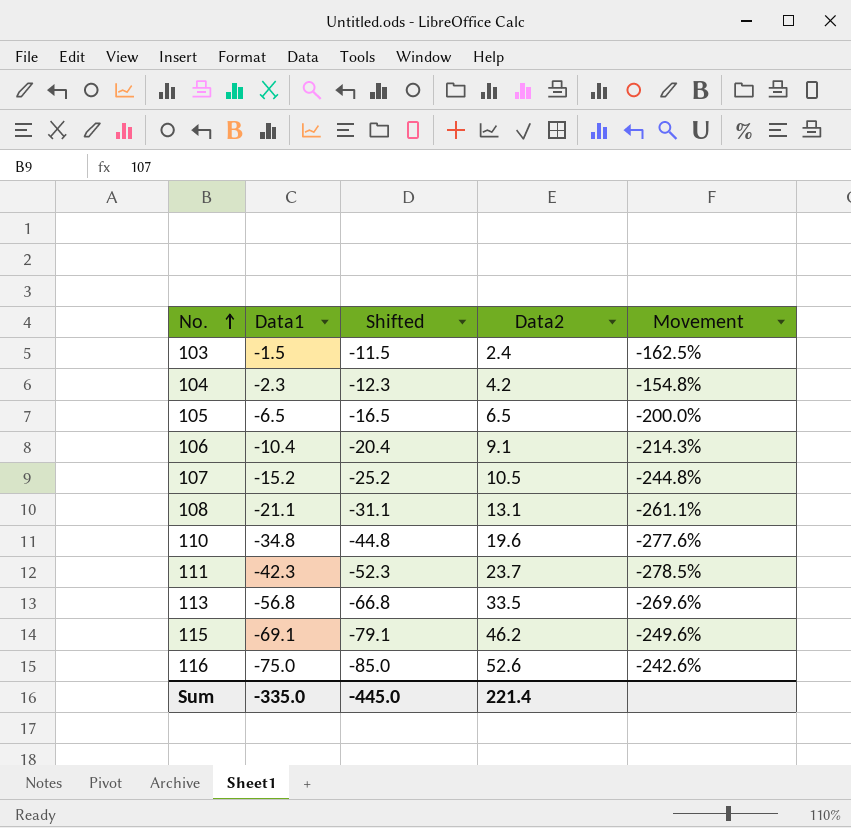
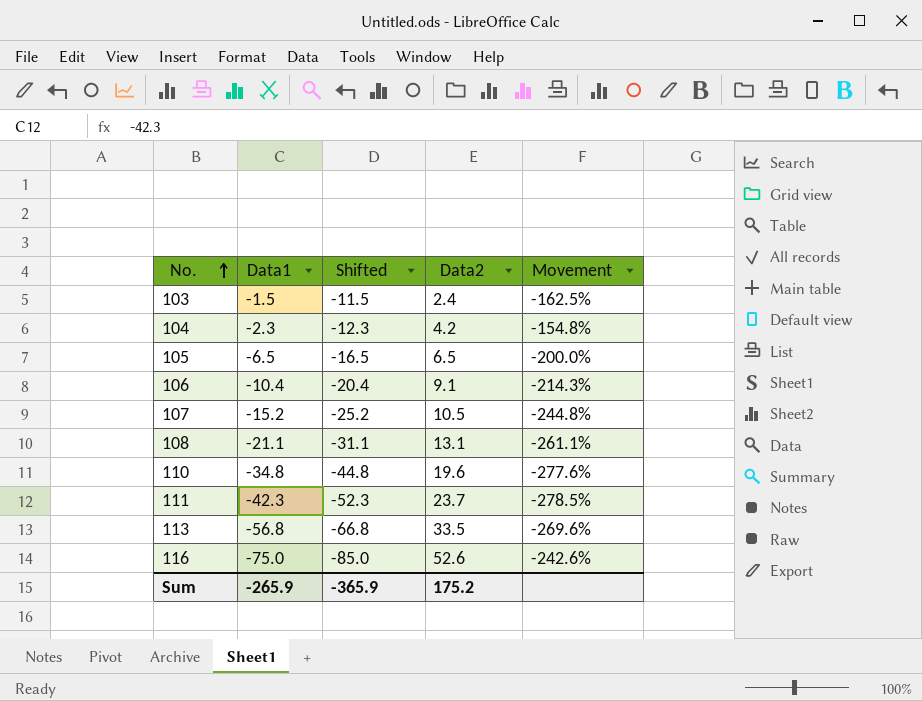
row 115: -69.1 | -79.1 | 46.2 | -249.6% -> none
Sum | Data1: -335.0 -> -265.9
Sum | Shifted: -445.0 -> -365.9
Sum | Data2: 221.4 -> 175.2

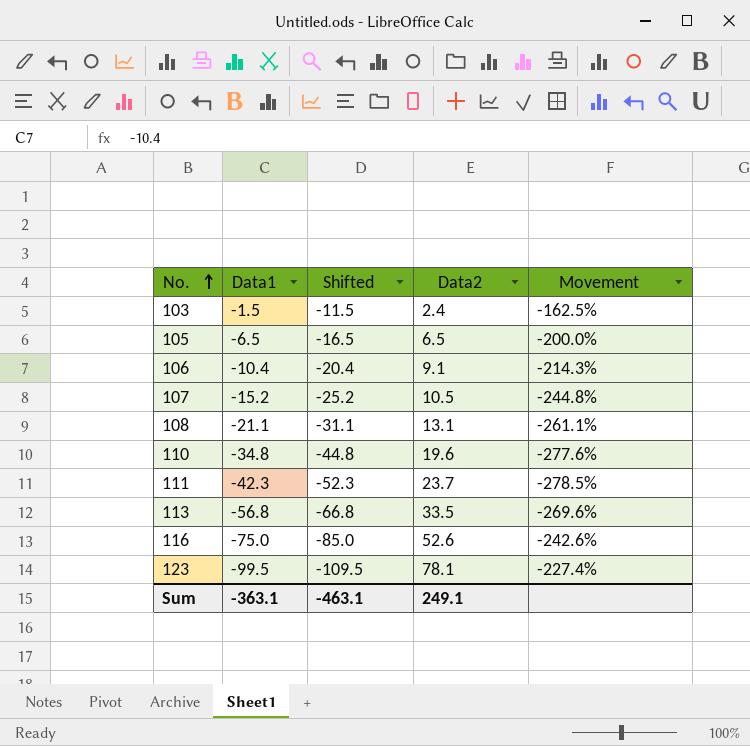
row 104: -2.3 | -12.3 | 4.2 | -154.8% -> none
row 123: none -> -99.5 | -109.5 | 78.1 | -227.4%
Sum | Data1: -265.9 -> -363.1
Sum | Shifted: -365.9 -> -463.1
Sum | Data2: 175.2 -> 249.1

